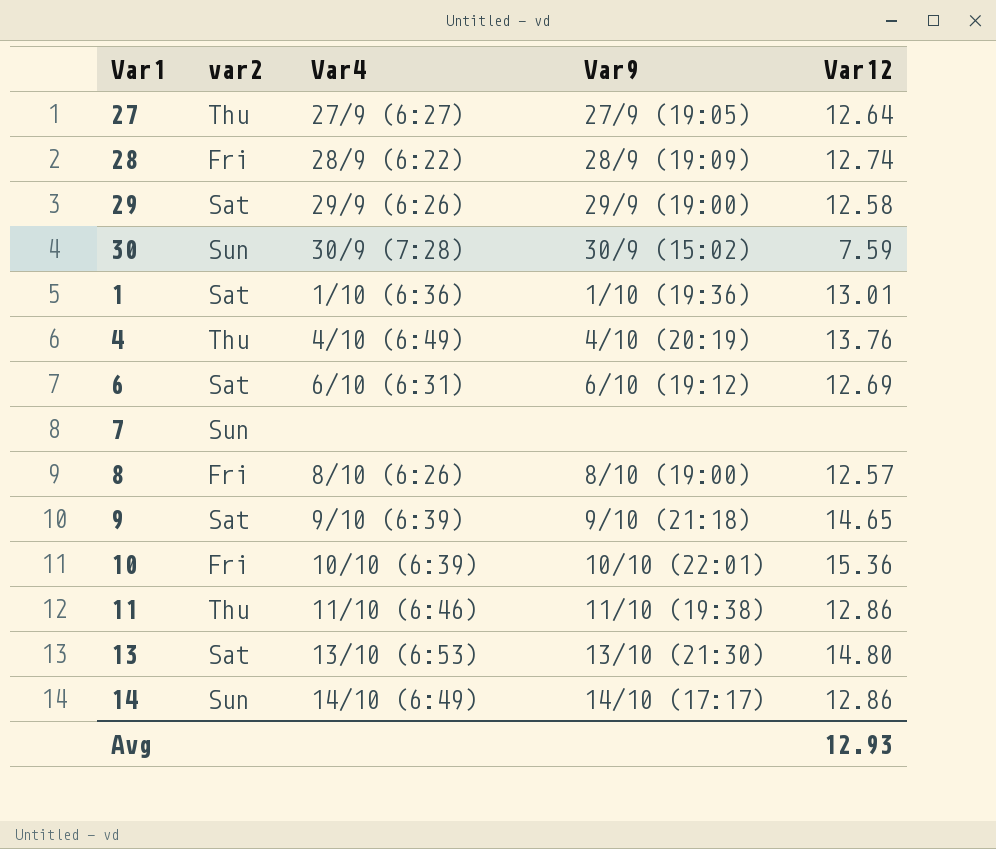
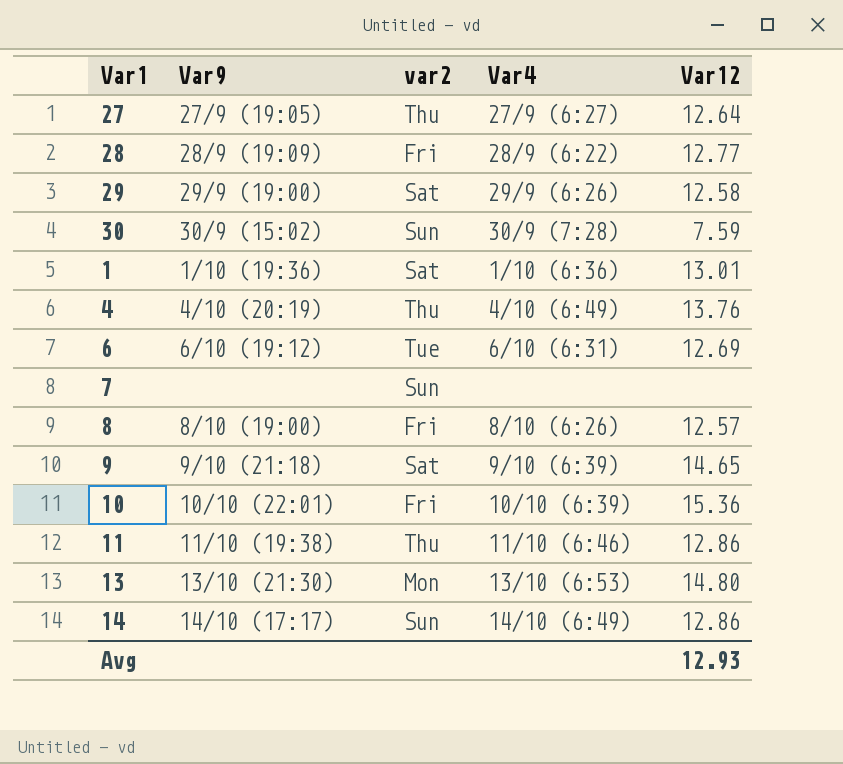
column Var9 | position: 4 -> 2
28 | Var12: 12.74 -> 12.77
6 | var2: Sat -> Tue
13 | var2: Sat -> Mon

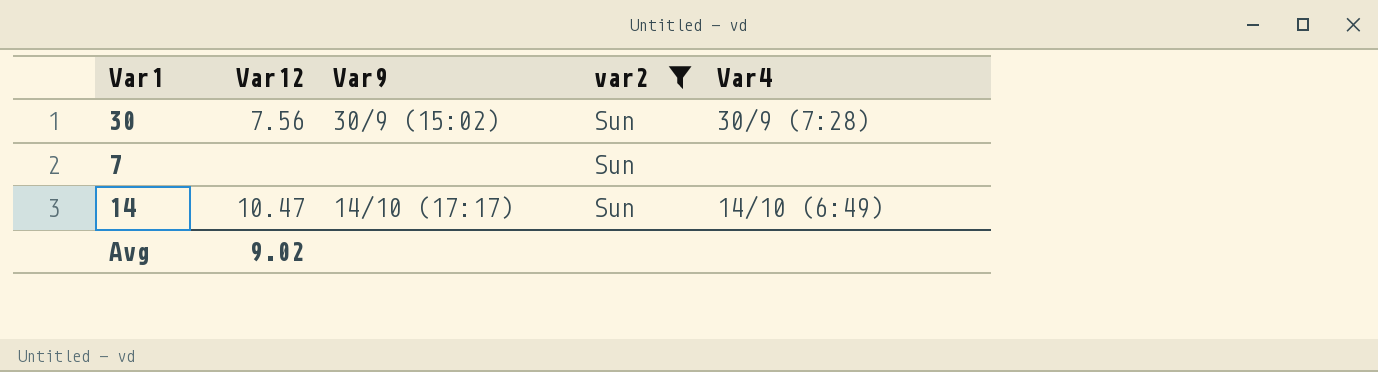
filter: none -> var2 = Sun
column Var12 | position: 5 -> 2
30 | Var12: 7.59 -> 7.56
14 | Var12: 12.86 -> 10.47
Avg | Var12: 12.93 -> 9.02

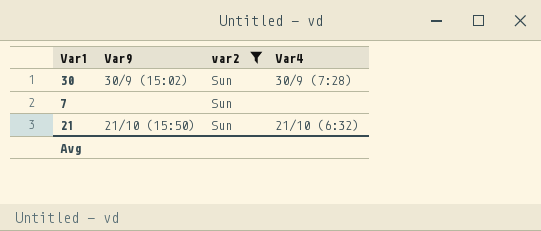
column Var12 | position: 2 -> none
row 14: 10.47 | 14/10 (17:17) | Sun | 14/10 (6:49) -> none
row 21: none -> 21/10 (15:50) | Sun | 21/10 (6:32)

